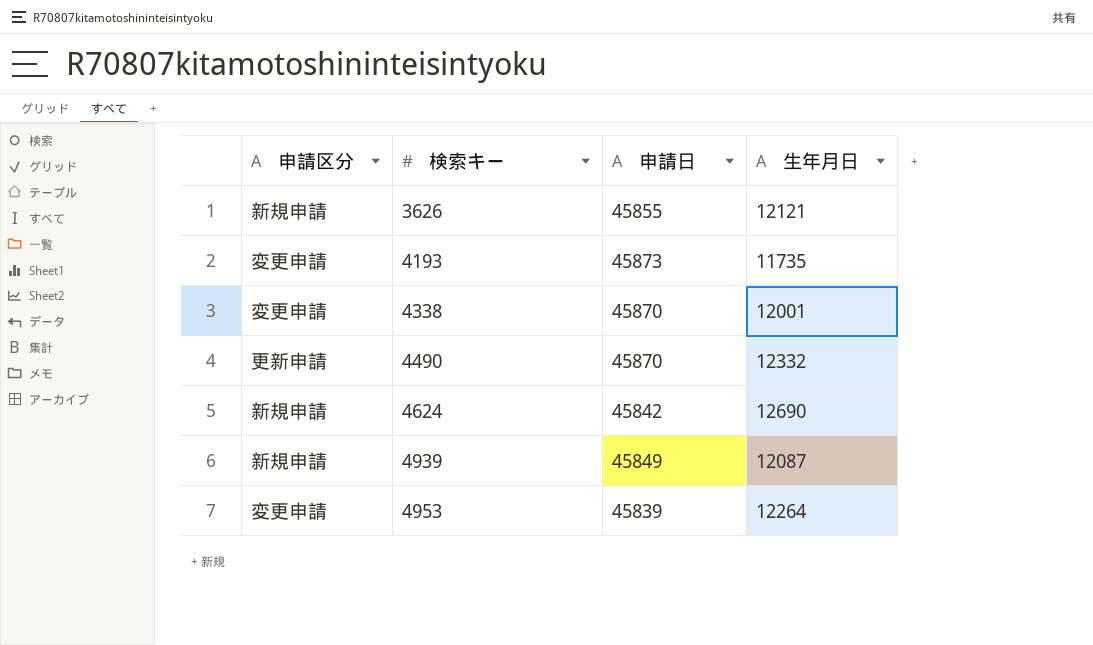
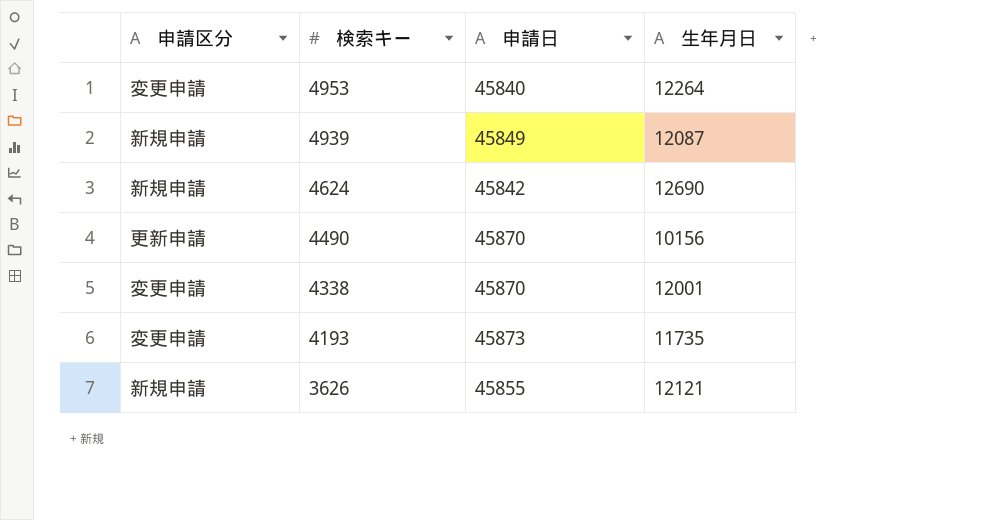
row order: 検索キー ascending -> 検索キー descending
4953 | 申請日: 45839 -> 45840
4490 | 生年月日: 12332 -> 10156

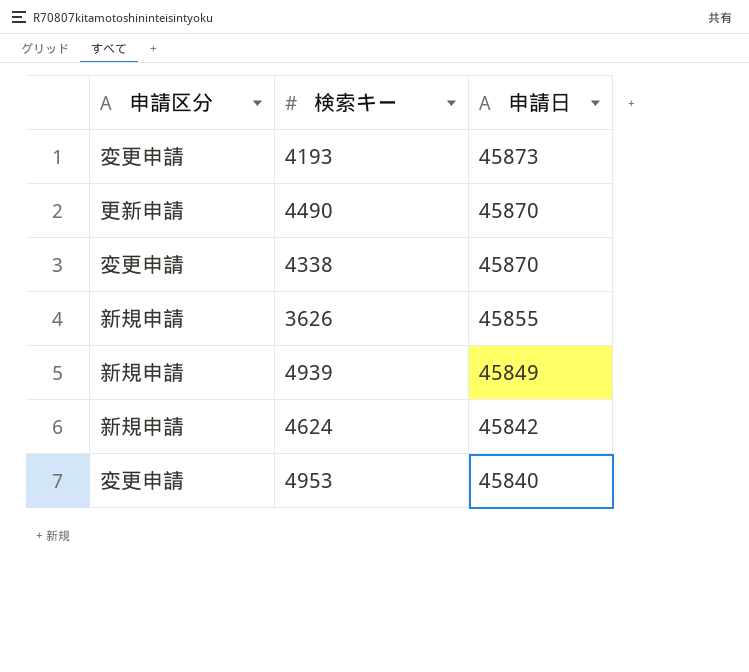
row order: 検索キー descending -> 申請日 descending
column 生年月日 | position: 4 -> none

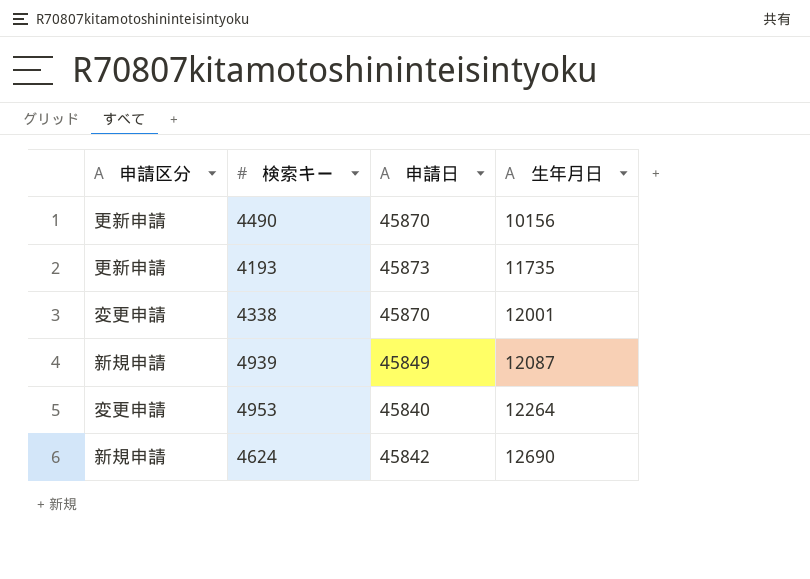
row order: 申請日 descending -> 生年月日 ascending
column 生年月日 | position: none -> 4
row 3626: 新規申請 | 45855 -> none
4193 | 申請区分: 変更申請 -> 更新申請

